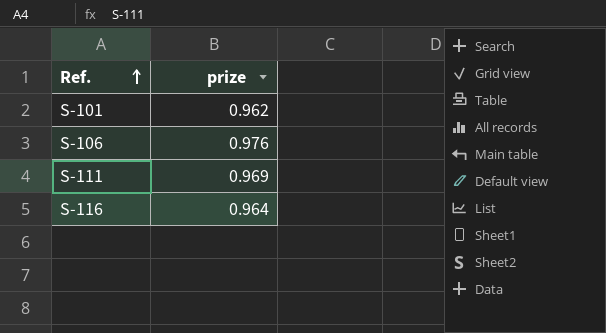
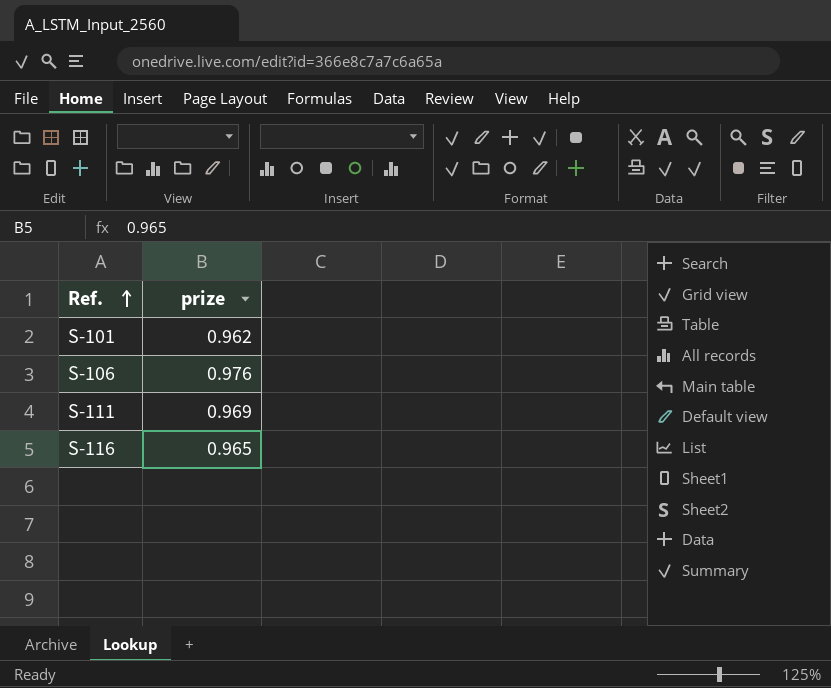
S-116 | prize: 0.964 -> 0.965

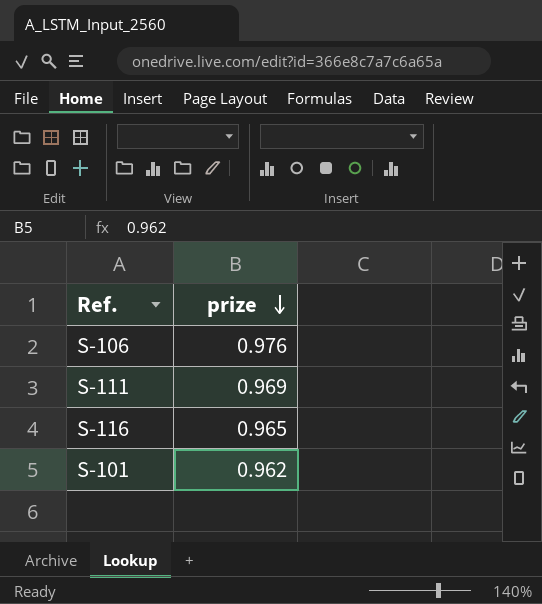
row order: Ref. ascending -> prize descending

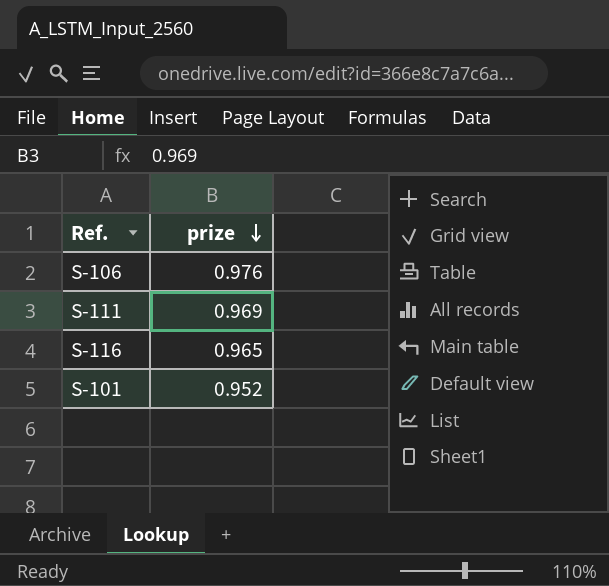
S-101 | prize: 0.962 -> 0.952

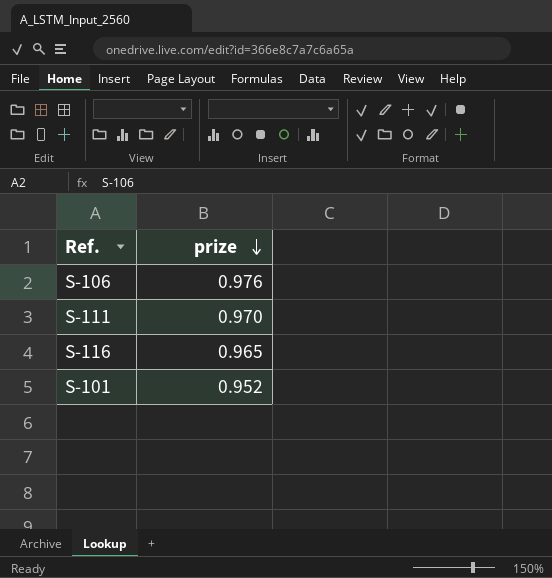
S-111 | prize: 0.969 -> 0.970

